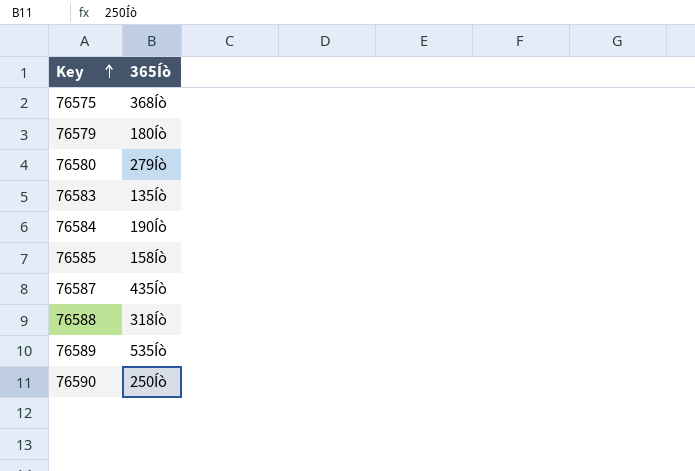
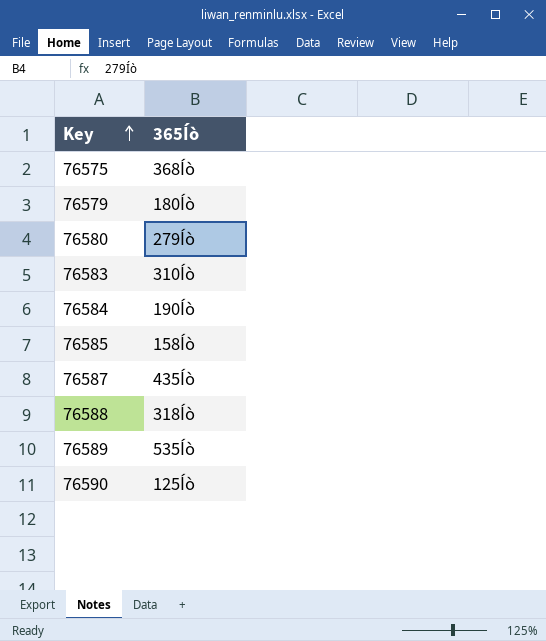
76583 | 365Íò: 135Íò -> 310Íò
76590 | 365Íò: 250Íò -> 125Íò

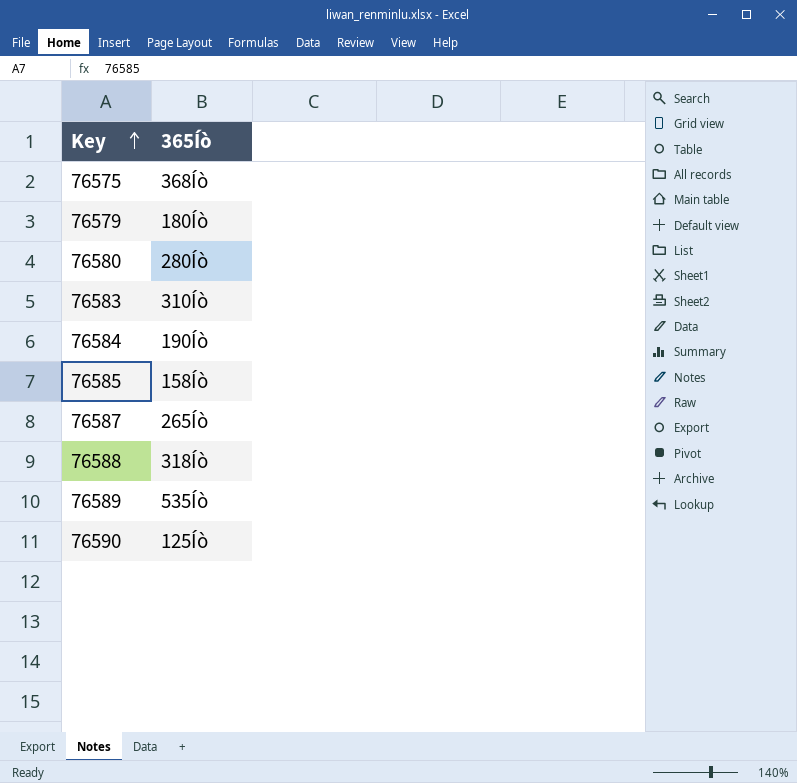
76580 | 365Íò: 279Íò -> 280Íò
76587 | 365Íò: 435Íò -> 265Íò

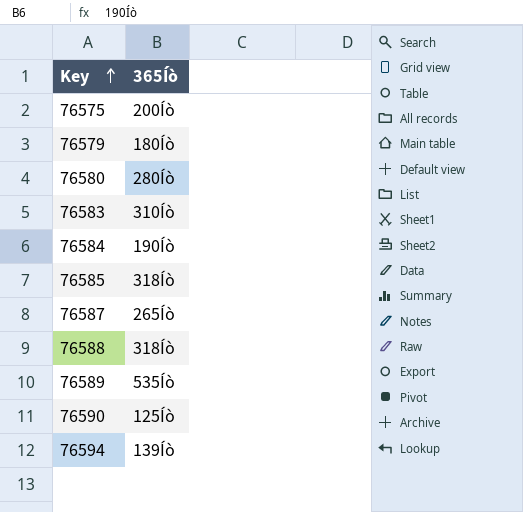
76575 | 365Íò: 368Íò -> 200Íò
76585 | 365Íò: 158Íò -> 318Íò
row 76594: none -> 139Íò

